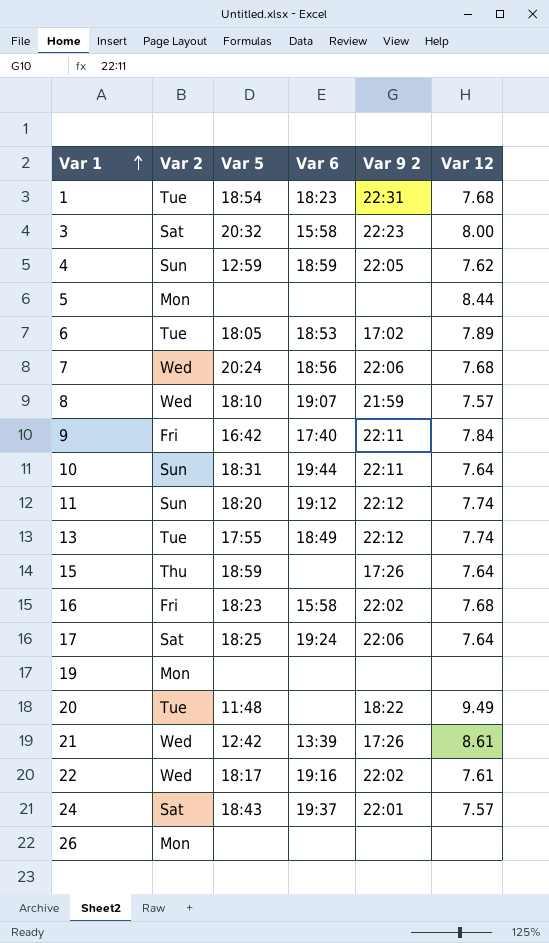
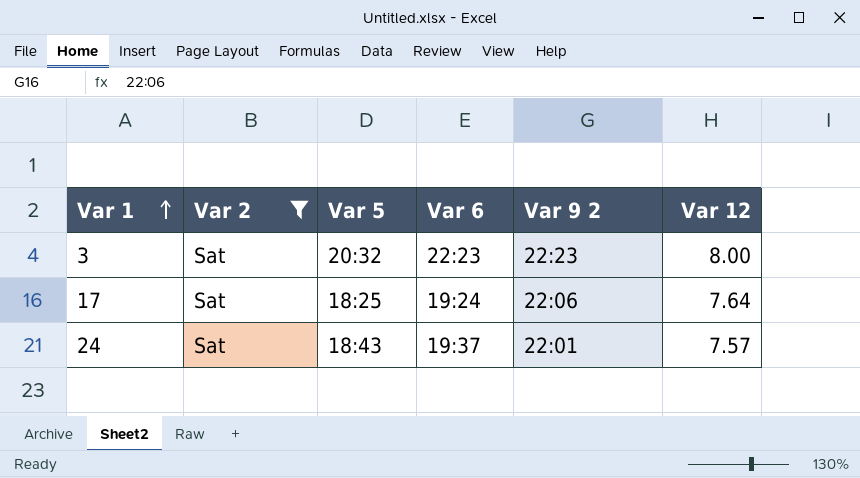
filter: none -> Var 2 = Sat
3 | Var 6: 15:58 -> 22:23

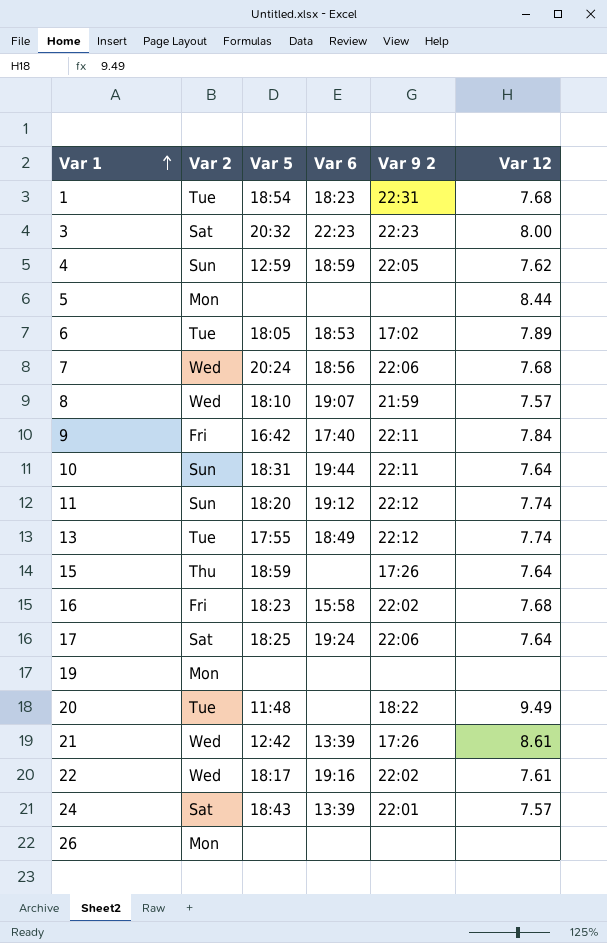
filter: Var 2 = Sat -> none
24 | Var 6: 19:37 -> 13:39

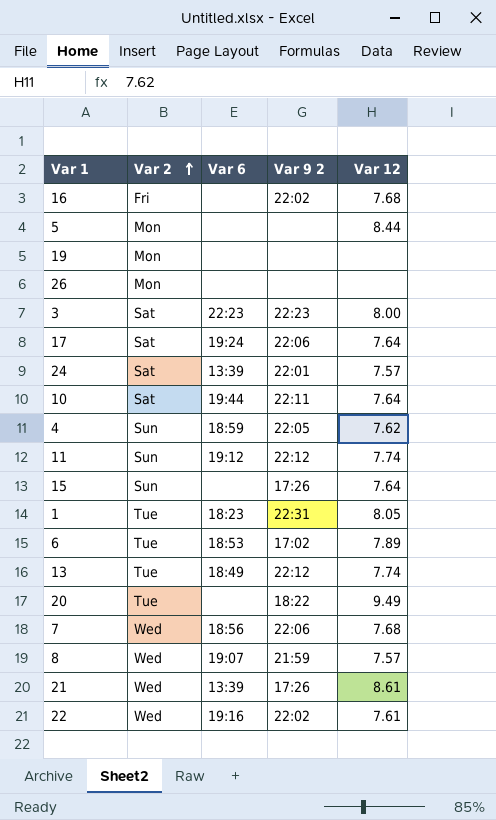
row order: Var 1 ascending -> Var 2 ascending
column Var 5 | position: 3 -> none
row 9: Fri | 16:42 | 17:40 | 22:11 | 7.84 -> none
16 | Var 6: 15:58 -> none
10 | Var 2: Sun -> Sat
15 | Var 2: Thu -> Sun
1 | Var 12: 7.68 -> 8.05

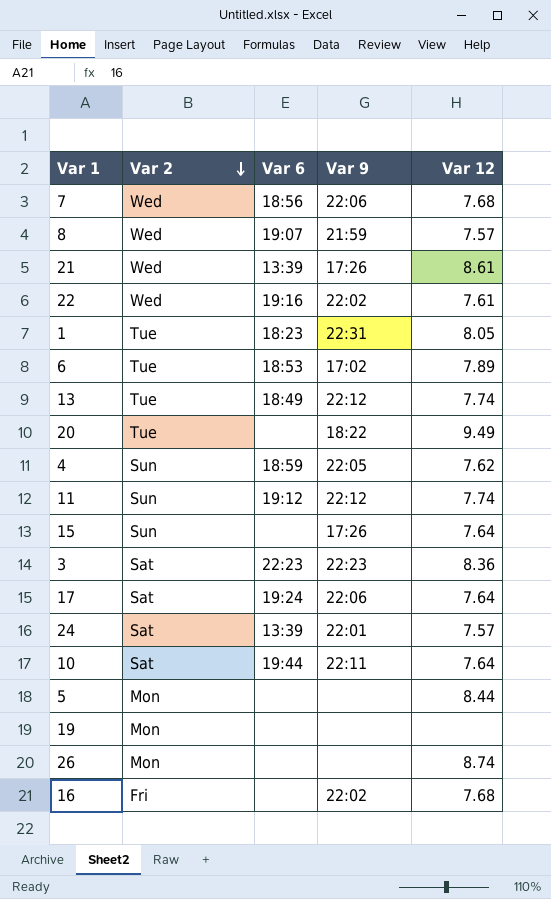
row order: Var 2 ascending -> Var 2 descending
column name: Var 9 2 -> Var 9
3 | Var 12: 8.00 -> 8.36
26 | Var 12: none -> 8.74

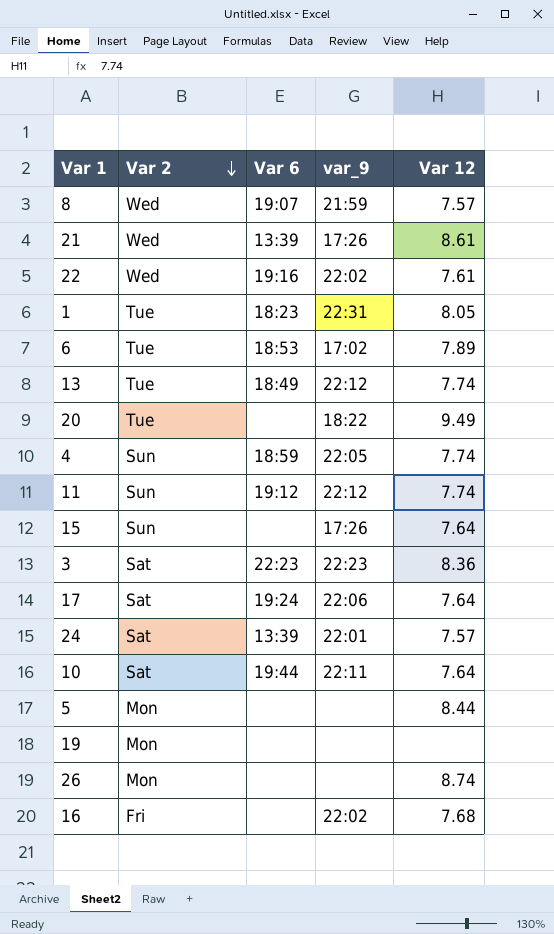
column name: Var 9 -> var_9
row 7: Wed | 18:56 | 22:06 | 7.68 -> none
4 | Var 12: 7.62 -> 7.74

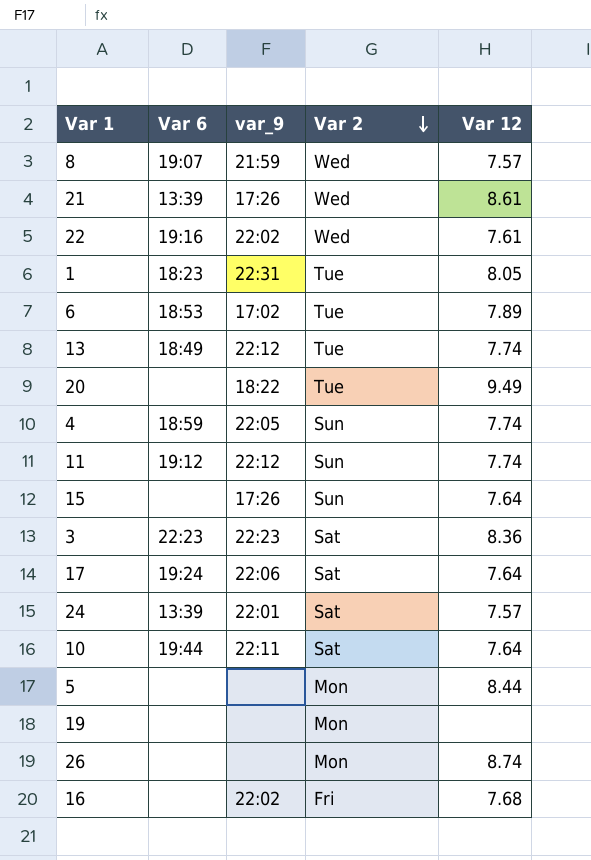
column Var 2 | position: 2 -> 4

